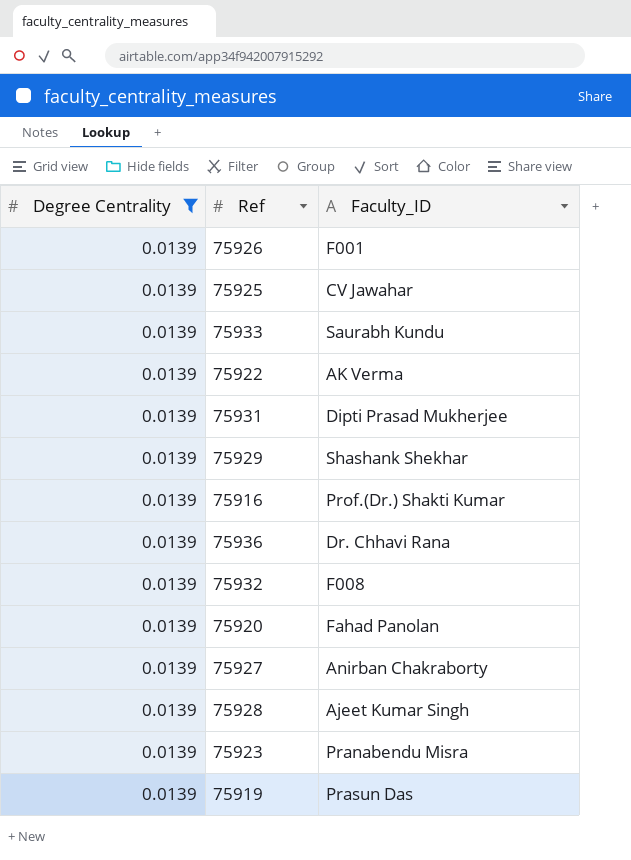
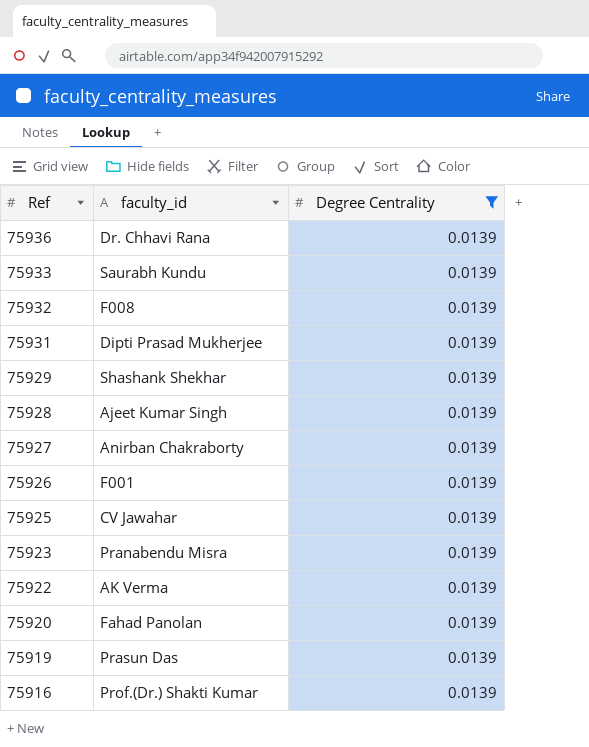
row order: none -> Ref descending
column name: Faculty_ID -> faculty_id
column Degree Centrality | position: 1 -> 3

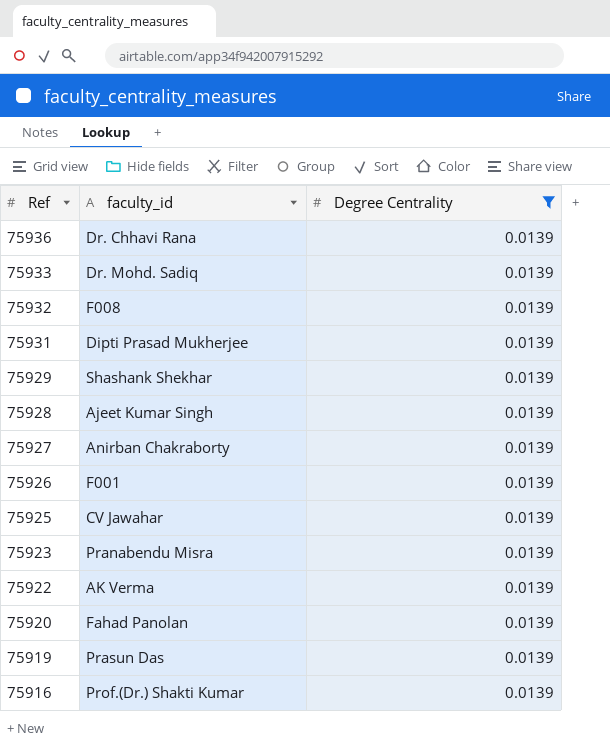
75933 | faculty_id: Saurabh Kundu -> Dr. Mohd. Sadiq

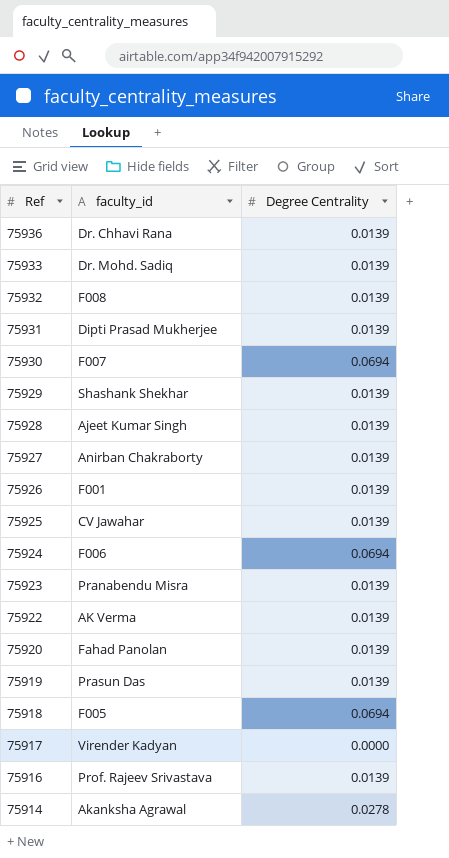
filter: Degree Centrality = 0.0139 -> none
75916 | faculty_id: Prof.(Dr.) Shakti Kumar -> Prof. Rajeev Srivastava

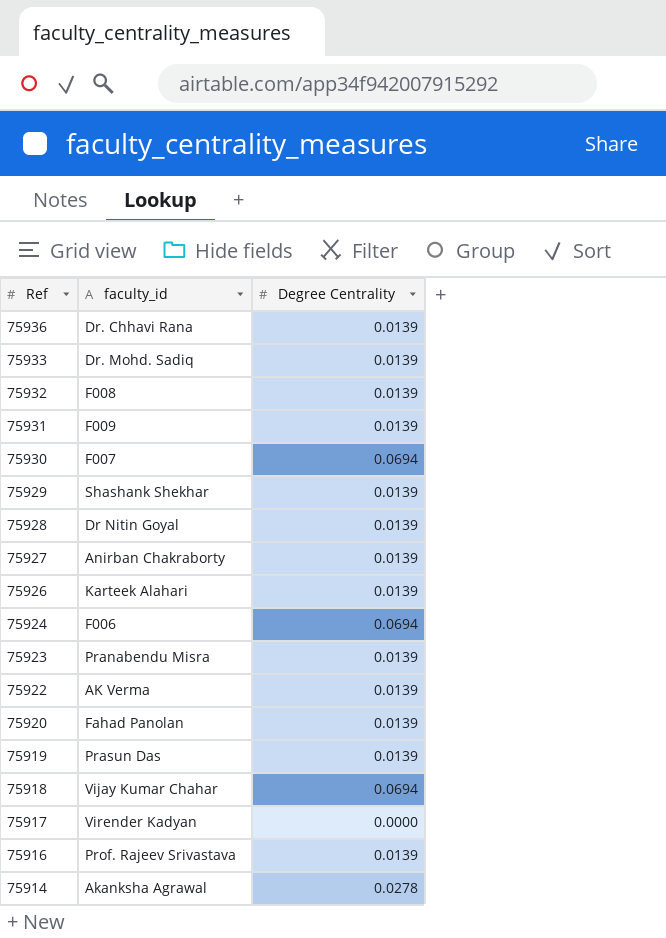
row 75925: CV Jawahar | 0.0139 -> none
75931 | faculty_id: Dipti Prasad Mukherjee -> F009
75928 | faculty_id: Ajeet Kumar Singh -> Dr Nitin Goyal
75926 | faculty_id: F001 -> Karteek Alahari
75918 | faculty_id: F005 -> Vijay Kumar Chahar

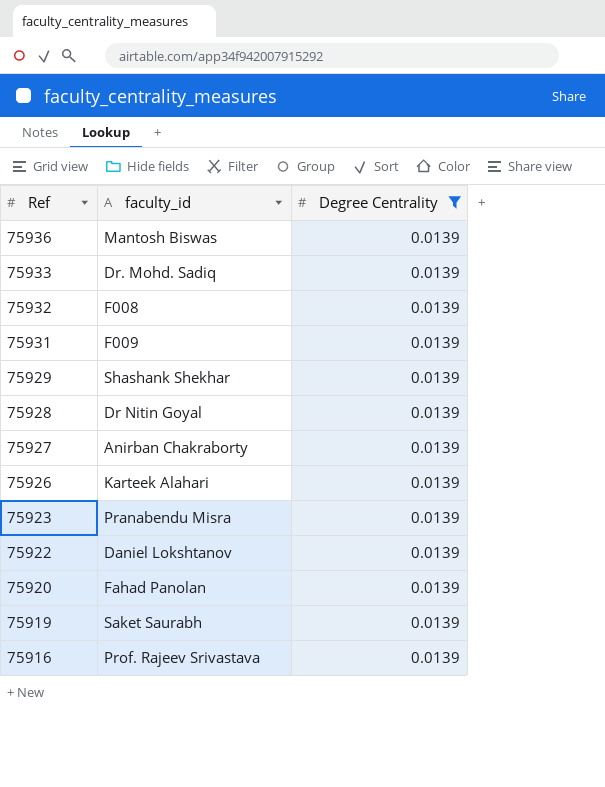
filter: none -> Degree Centrality = 0.0139
75936 | faculty_id: Dr. Chhavi Rana -> Mantosh Biswas
75922 | faculty_id: AK Verma -> Daniel Lokshtanov
75919 | faculty_id: Prasun Das -> Saket Saurabh

